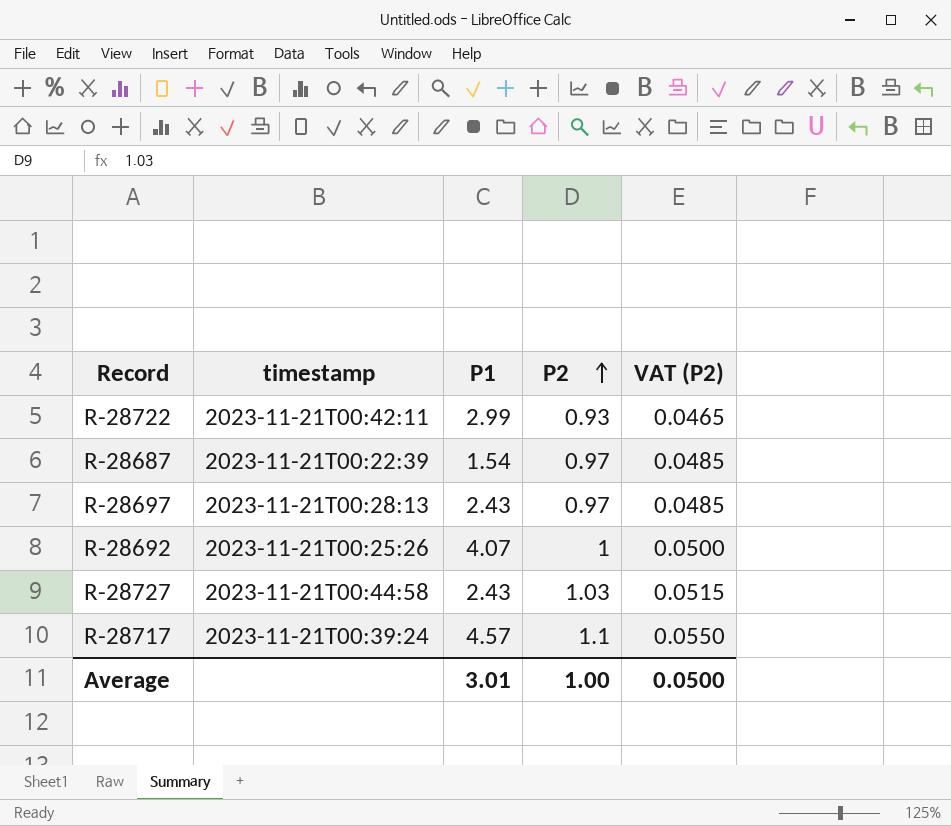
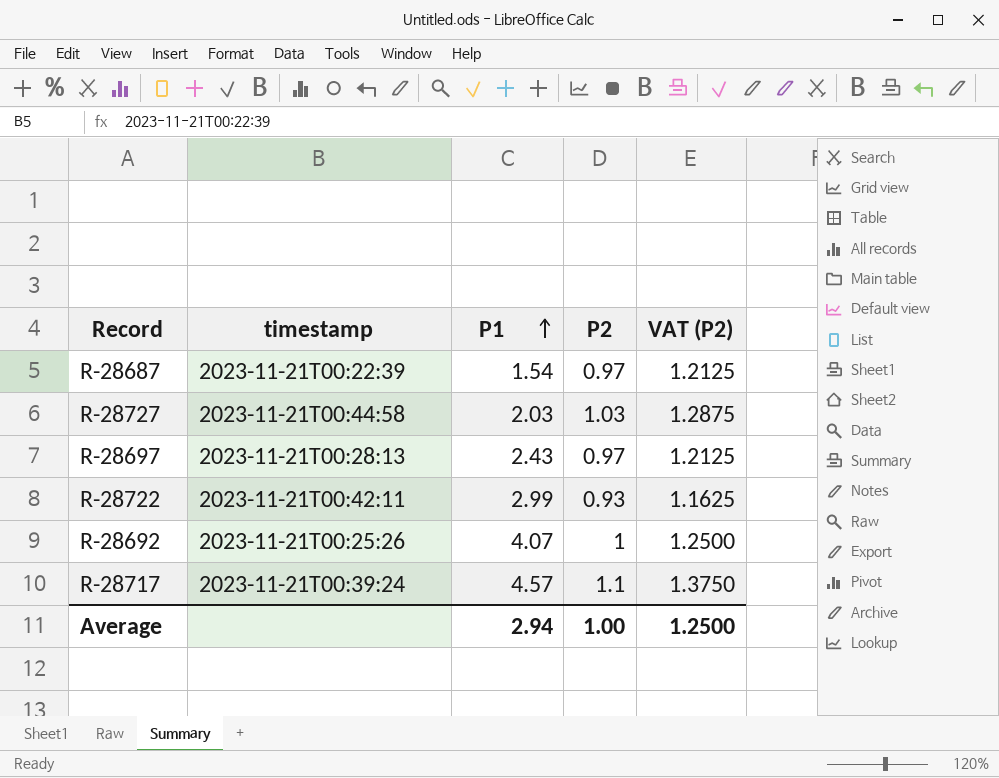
row order: P2 ascending -> P1 ascending
column VAT (P2) | formula: [P2] * 0.05 -> [P2] * 1.25
R-28727 | P1: 2.43 -> 2.03
Average | P1: 3.01 -> 2.94
Average | VAT (P2): 0.0500 -> 1.2500

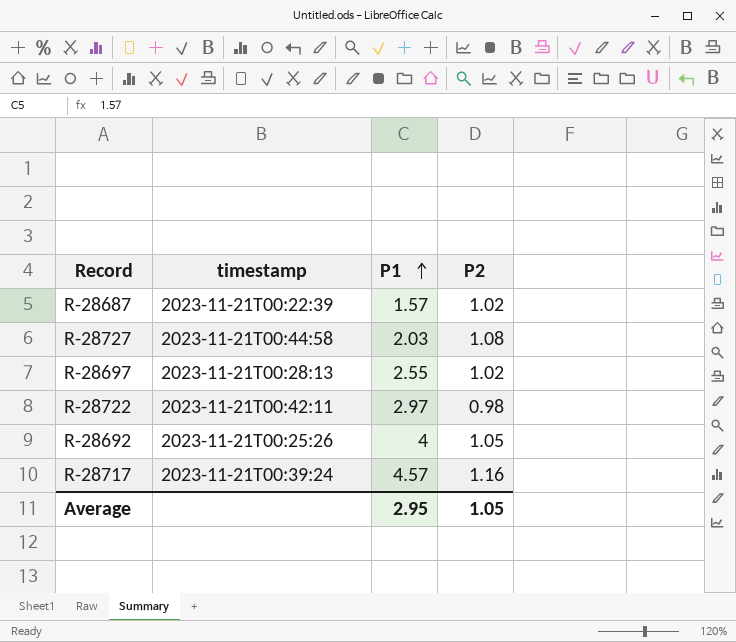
column VAT (P2) | formula: [P2] * 1.25 -> none
R-28687 | P1: 1.54 -> 1.57
R-28687 | P2: 0.97 -> 1.02
R-28727 | P2: 1.03 -> 1.08
R-28697 | P1: 2.43 -> 2.55
R-28697 | P2: 0.97 -> 1.02
R-28722 | P1: 2.99 -> 2.97
R-28722 | P2: 0.93 -> 0.98
R-28692 | P1: 4.07 -> 4
R-28692 | P2: 1 -> 1.05
R-28717 | P2: 1.1 -> 1.16
Average | P1: 2.94 -> 2.95
Average | P2: 1.00 -> 1.05

